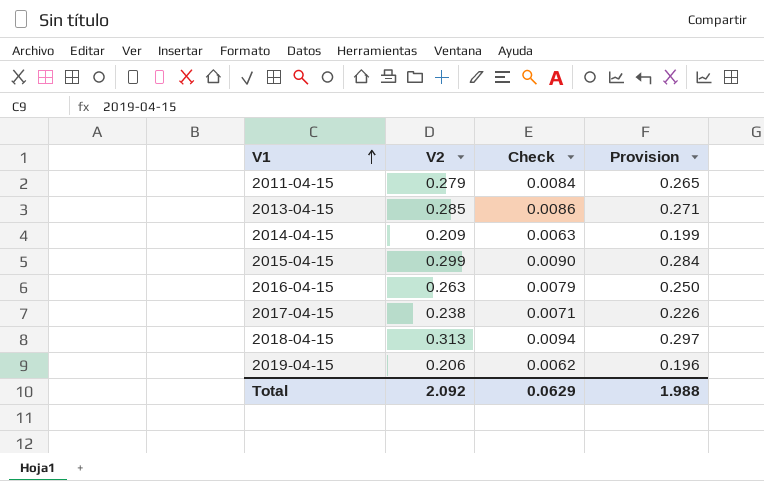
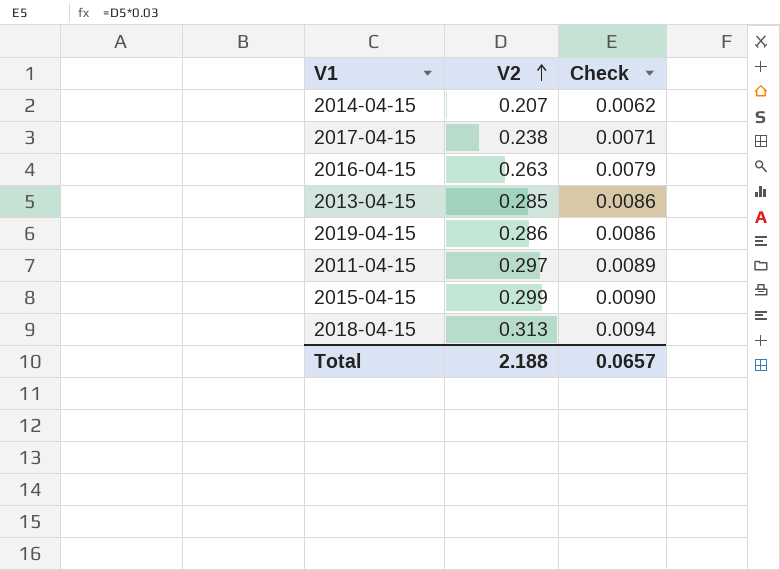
row order: V1 ascending -> V2 ascending
column Provision | formula: [V2] * 0.95 -> none
2014-04-15 | V2: 0.209 -> 0.207
2014-04-15 | Check: 0.0063 -> 0.0062
2019-04-15 | V2: 0.206 -> 0.286
2019-04-15 | Check: 0.0062 -> 0.0086
2011-04-15 | V2: 0.279 -> 0.297
2011-04-15 | Check: 0.0084 -> 0.0089
Total | V2: 2.092 -> 2.188
Total | Check: 0.0629 -> 0.0657

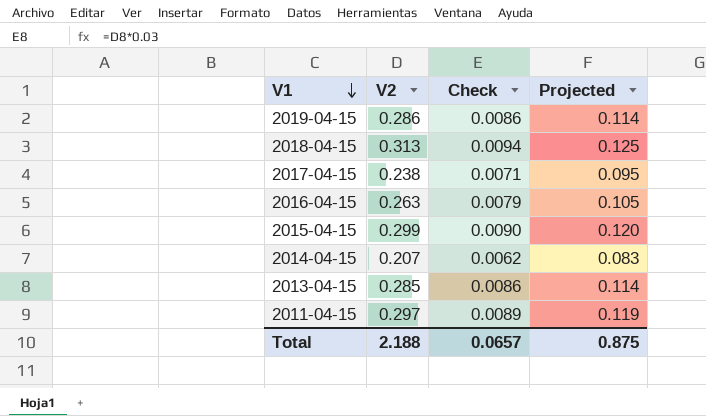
row order: V2 ascending -> V1 descending
column Projected | formula: none -> [V2] * 0.4

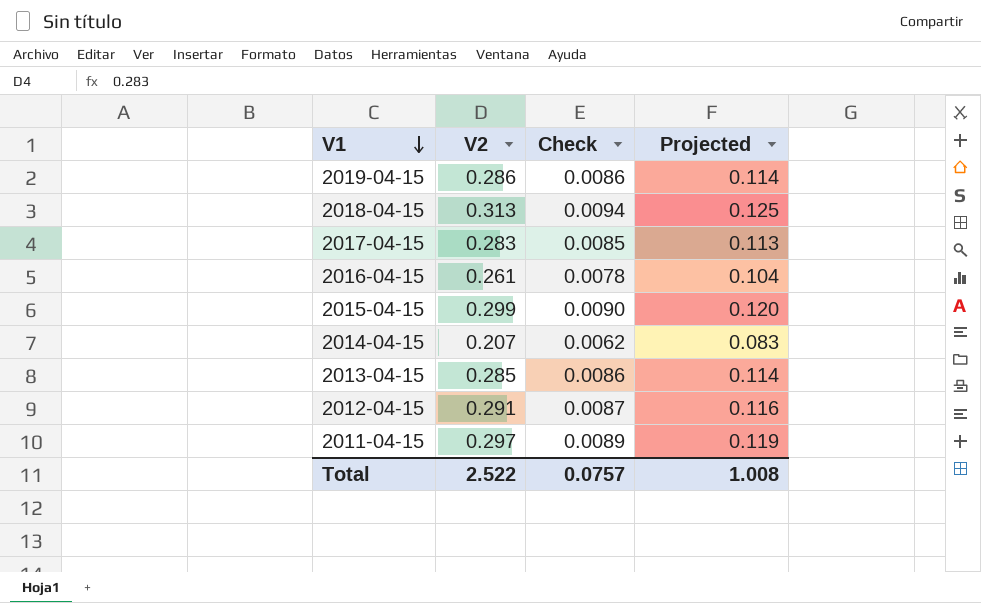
2017-04-15 | V2: 0.238 -> 0.283
2017-04-15 | Check: 0.0071 -> 0.0085
2017-04-15 | Projected: 0.095 -> 0.113
2016-04-15 | V2: 0.263 -> 0.261
2016-04-15 | Check: 0.0079 -> 0.0078
2016-04-15 | Projected: 0.105 -> 0.104
row 2012-04-15: none -> 0.291 | 0.0087 | 0.116
Total | V2: 2.188 -> 2.522
Total | Check: 0.0657 -> 0.0757
Total | Projected: 0.875 -> 1.008

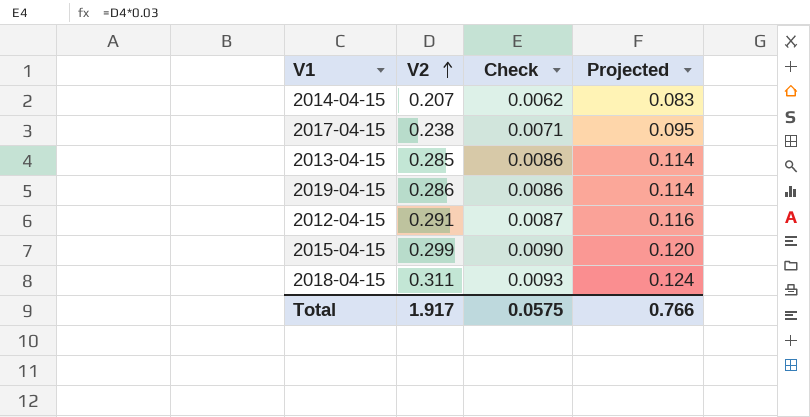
row order: V1 descending -> V2 ascending
row 2016-04-15: 0.261 | 0.0078 | 0.104 -> none
row 2011-04-15: 0.297 | 0.0089 | 0.119 -> none
2017-04-15 | V2: 0.283 -> 0.238
2017-04-15 | Check: 0.0085 -> 0.0071
2017-04-15 | Projected: 0.113 -> 0.095
2018-04-15 | V2: 0.313 -> 0.311
2018-04-15 | Check: 0.0094 -> 0.0093
2018-04-15 | Projected: 0.125 -> 0.124
Total | V2: 2.522 -> 1.917
Total | Check: 0.0757 -> 0.0575
Total | Projected: 1.008 -> 0.766

